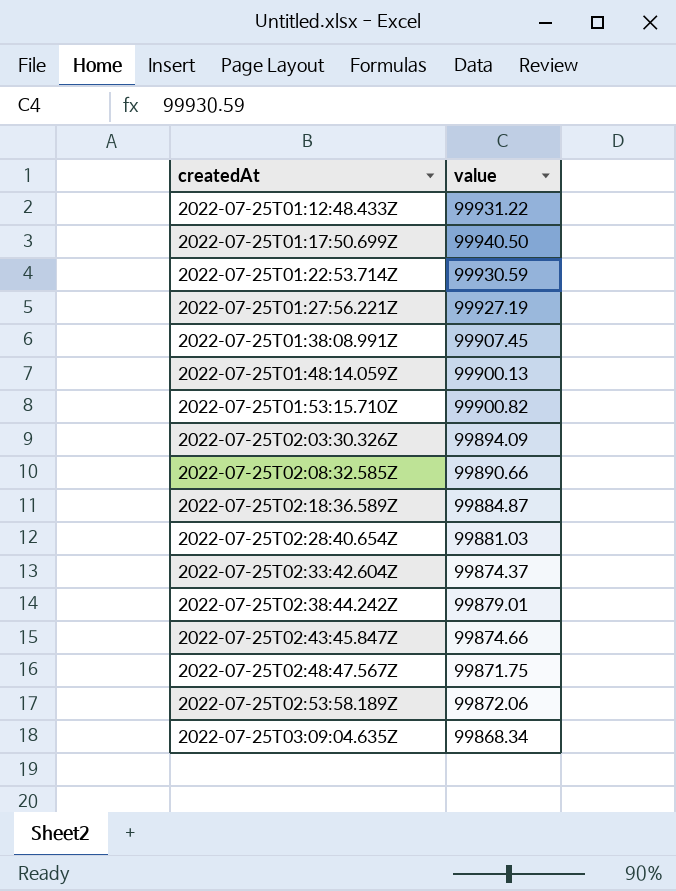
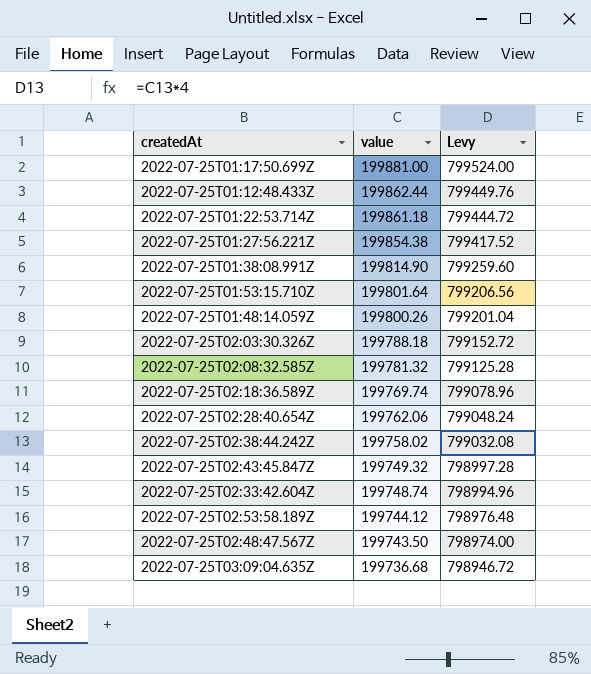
row order: createdAt ascending -> value descending
column Levy | formula: none -> [value] * 4
2022-07-25T01:17:50.699Z | value: 99940.50 -> 199881.00
2022-07-25T01:12:48.433Z | value: 99931.22 -> 199862.44
2022-07-25T01:22:53.714Z | value: 99930.59 -> 199861.18
2022-07-25T01:27:56.221Z | value: 99927.19 -> 199854.38
2022-07-25T01:38:08.991Z | value: 99907.45 -> 199814.90
2022-07-25T01:53:15.710Z | value: 99900.82 -> 199801.64
2022-07-25T01:48:14.059Z | value: 99900.13 -> 199800.26
2022-07-25T02:03:30.326Z | value: 99894.09 -> 199788.18
2022-07-25T02:08:32.585Z | value: 99890.66 -> 199781.32
2022-07-25T02:18:36.589Z | value: 99884.87 -> 199769.74
2022-07-25T02:28:40.654Z | value: 99881.03 -> 199762.06
2022-07-25T02:38:44.242Z | value: 99879.01 -> 199758.02
2022-07-25T02:43:45.847Z | value: 99874.66 -> 199749.32
2022-07-25T02:33:42.604Z | value: 99874.37 -> 199748.74
2022-07-25T02:53:58.189Z | value: 99872.06 -> 199744.12
2022-07-25T02:48:47.567Z | value: 99871.75 -> 199743.50
2022-07-25T03:09:04.635Z | value: 99868.34 -> 199736.68

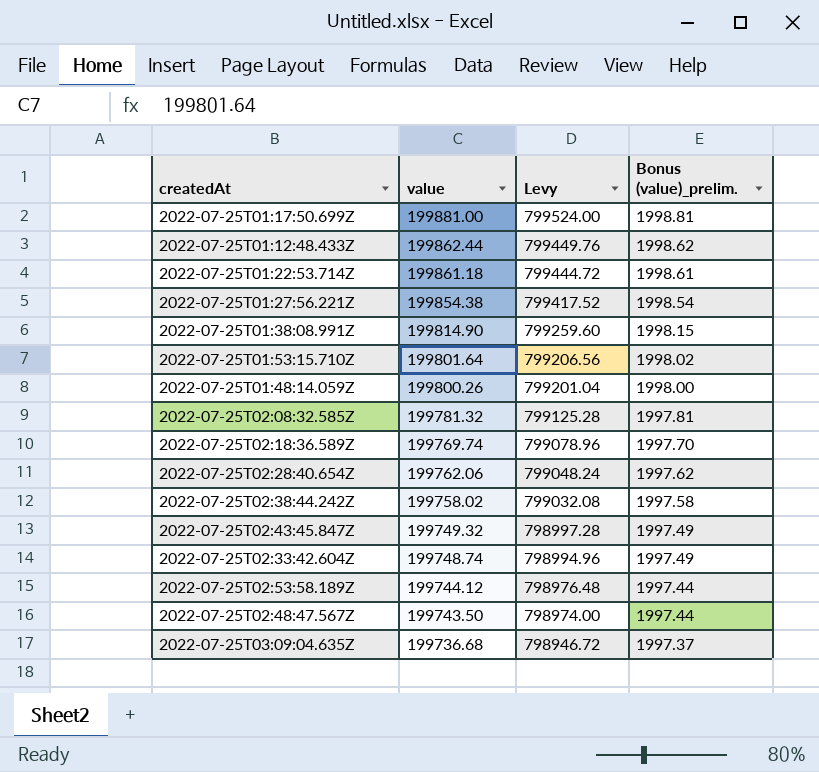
column Bonus (value)_prelim. | formula: none -> [value] * 0.01
row 2022-07-25T02:03:30.326Z: 199788.18 | 799152.72 -> none

